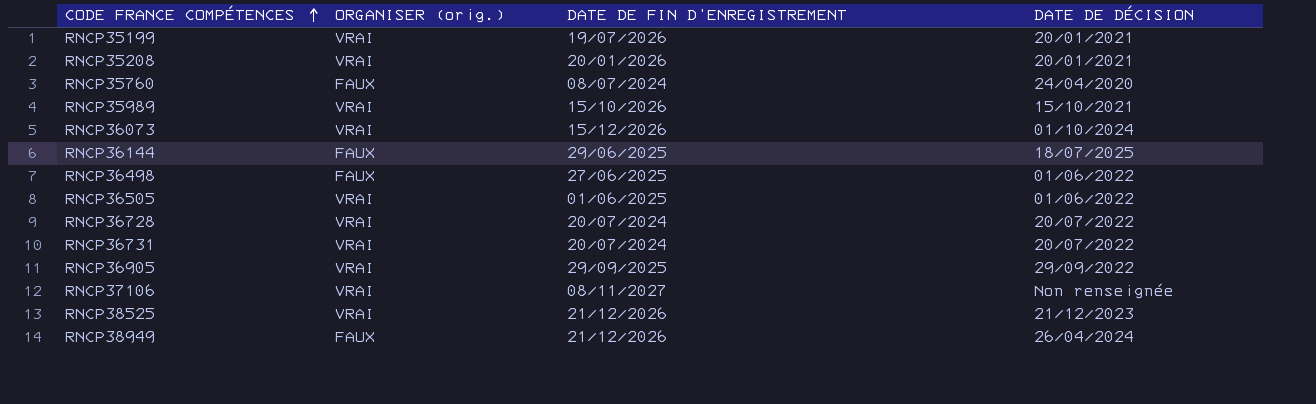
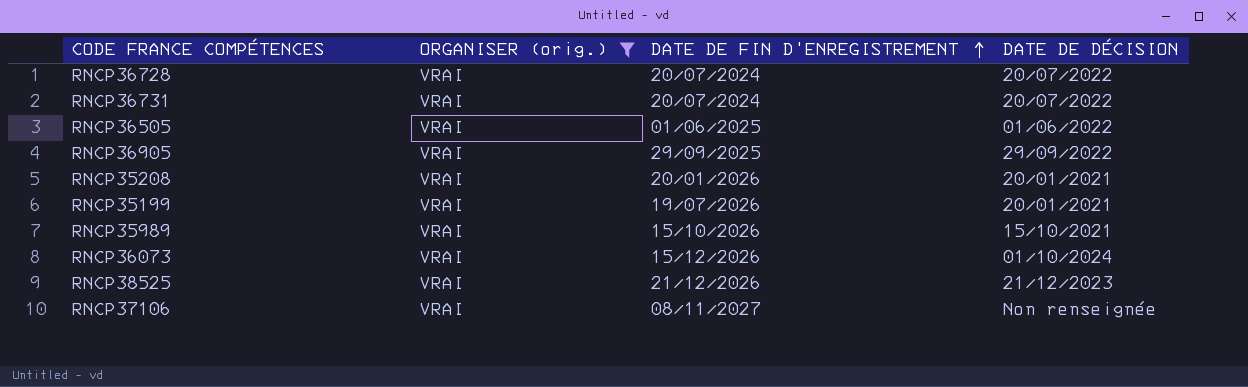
filter: none -> ORGANISER (orig.) = VRAI
row order: CODE FRANCE COMPÉTENCES ascending -> DATE DE FIN D'ENREGISTREMENT ascending

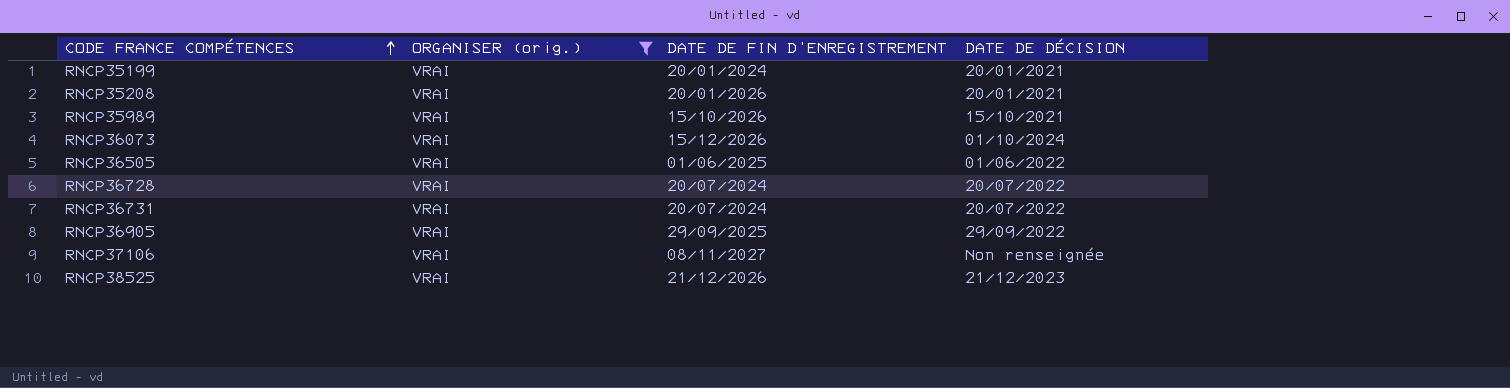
row order: DATE DE FIN D'ENREGISTREMENT ascending -> CODE FRANCE COMPÉTENCES ascending
RNCP35199 | DATE DE FIN D'ENREGISTREMENT: 19/07/2026 -> 20/01/2024

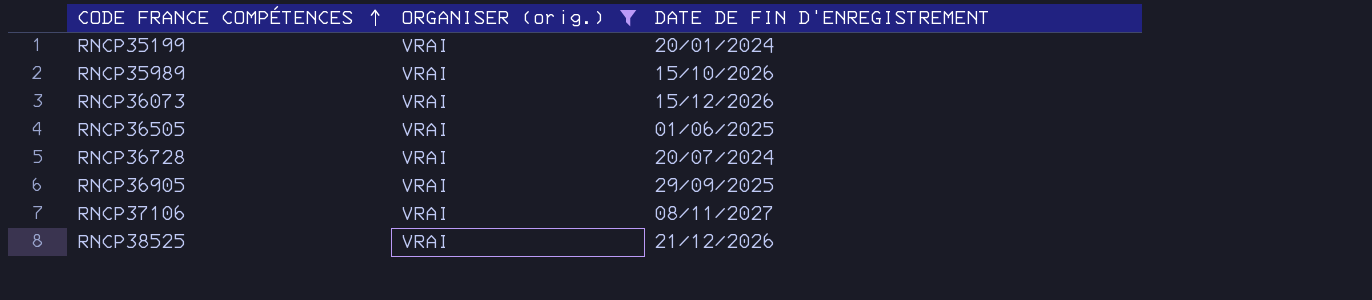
column DATE DE DÉCISION | position: 4 -> none
row RNCP35208: VRAI | 20/01/2026 | 20/01/2021 -> none
row RNCP36731: VRAI | 20/07/2024 | 20/07/2022 -> none

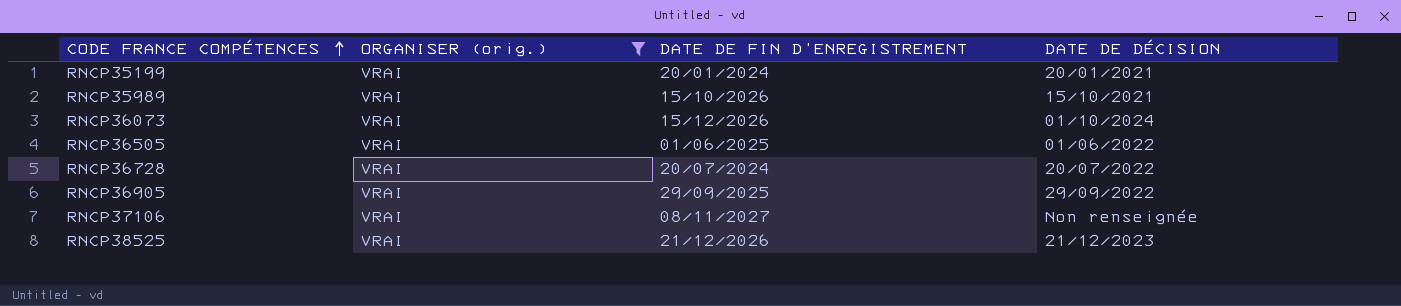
column DATE DE DÉCISION | position: none -> 4

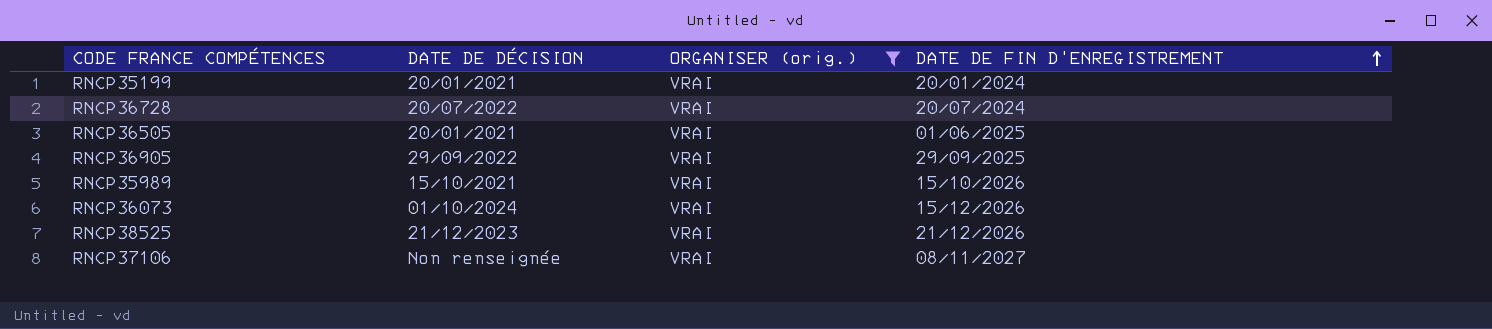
row order: CODE FRANCE COMPÉTENCES ascending -> DATE DE FIN D'ENREGISTREMENT ascending
column DATE DE DÉCISION | position: 4 -> 2
RNCP36505 | DATE DE DÉCISION: 01/06/2022 -> 20/01/2021

